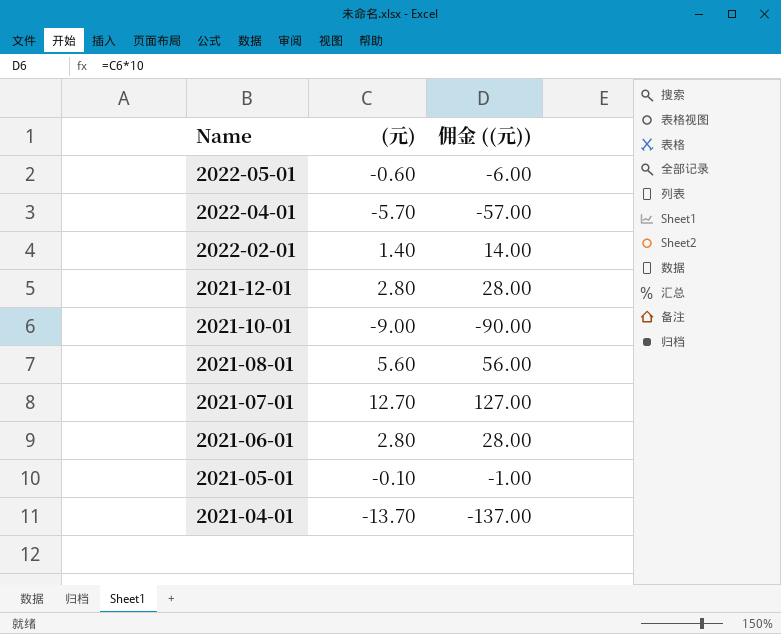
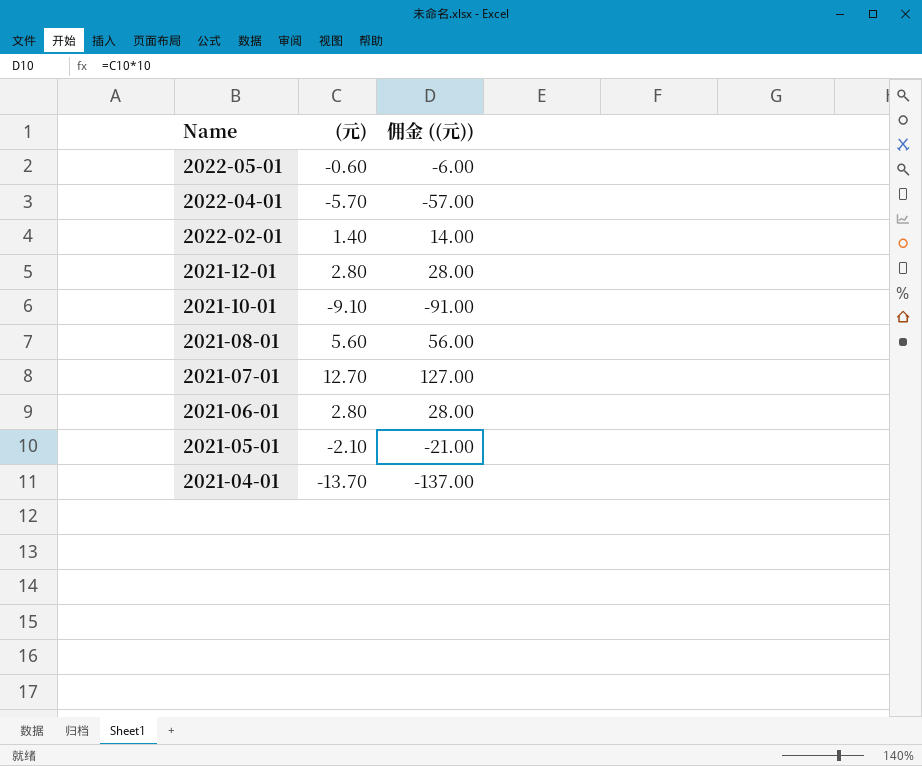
2021-10-01 | (元): -9.00 -> -9.10
2021-10-01 | 佣金 ((元)): -90.00 -> -91.00
2021-05-01 | (元): -0.10 -> -2.10
2021-05-01 | 佣金 ((元)): -1.00 -> -21.00

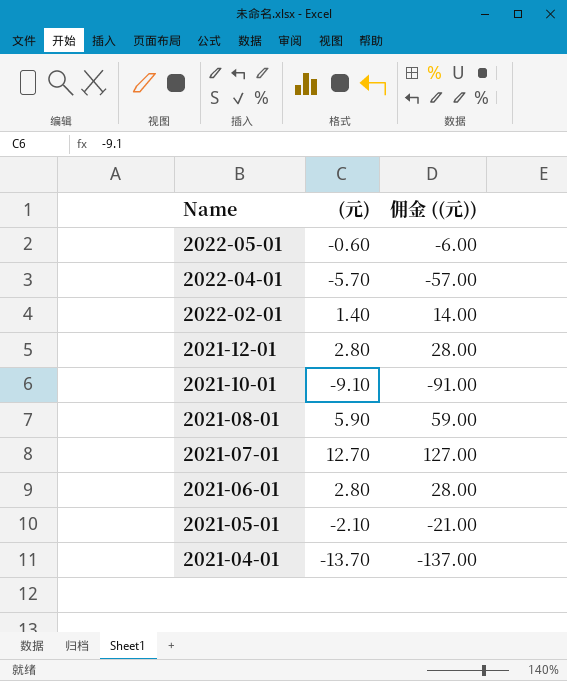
2021-08-01 | (元): 5.60 -> 5.90
2021-08-01 | 佣金 ((元)): 56.00 -> 59.00

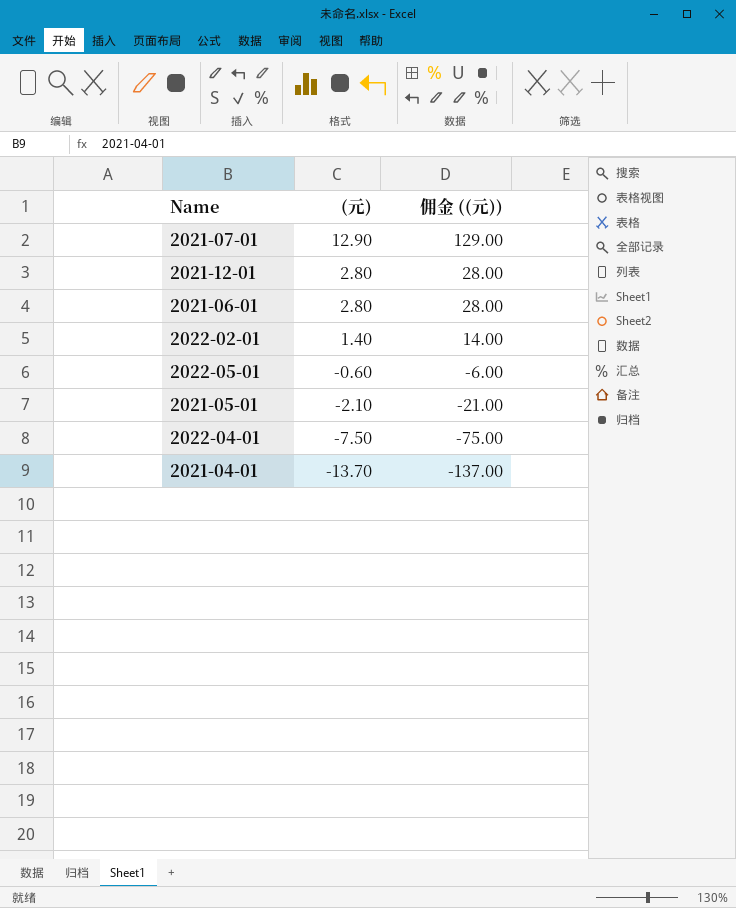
row order: Name descending -> (元) descending
row 2021-10-01: -9.10 | -91.00 -> none
row 2021-08-01: 5.90 | 59.00 -> none
2021-07-01 | (元): 12.70 -> 12.90
2021-07-01 | 佣金 ((元)): 127.00 -> 129.00
2022-04-01 | (元): -5.70 -> -7.50
2022-04-01 | 佣金 ((元)): -57.00 -> -75.00

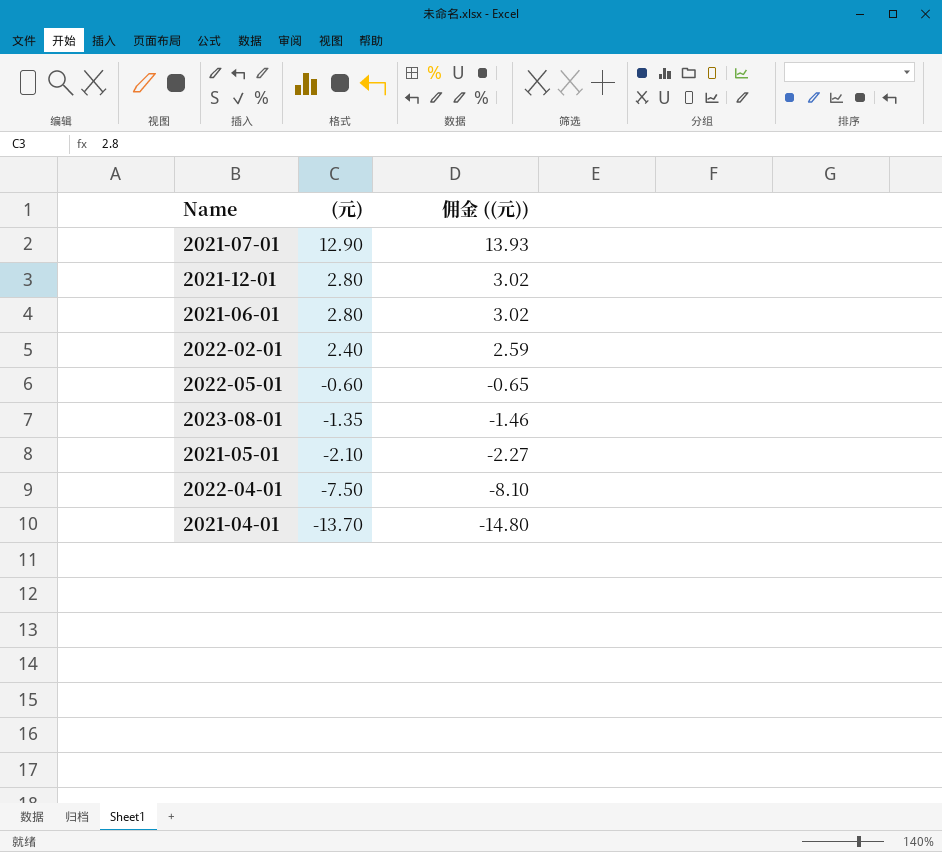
column 佣金 ((元)) | formula: [(元)] * 10 -> [(元)] * 1.08
2022-02-01 | (元): 1.40 -> 2.40
row 2023-08-01: none -> -1.35 | -1.46

